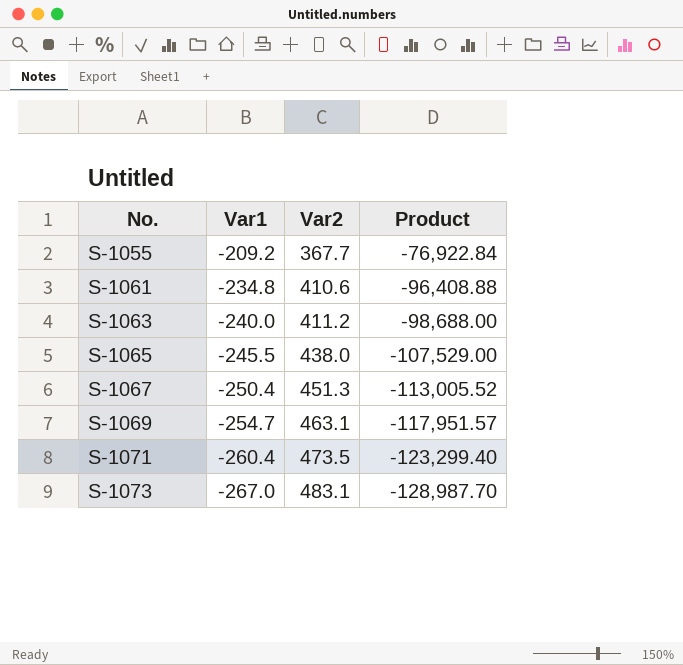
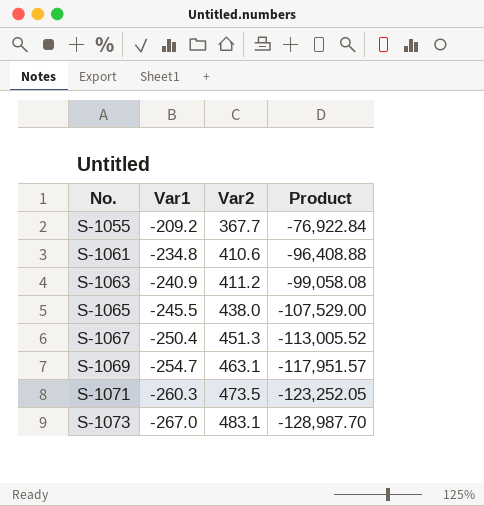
S-1063 | Var1: -240.0 -> -240.9
S-1063 | Product: -98,688.00 -> -99,058.08
S-1071 | Var1: -260.4 -> -260.3
S-1071 | Product: -123,299.40 -> -123,252.05

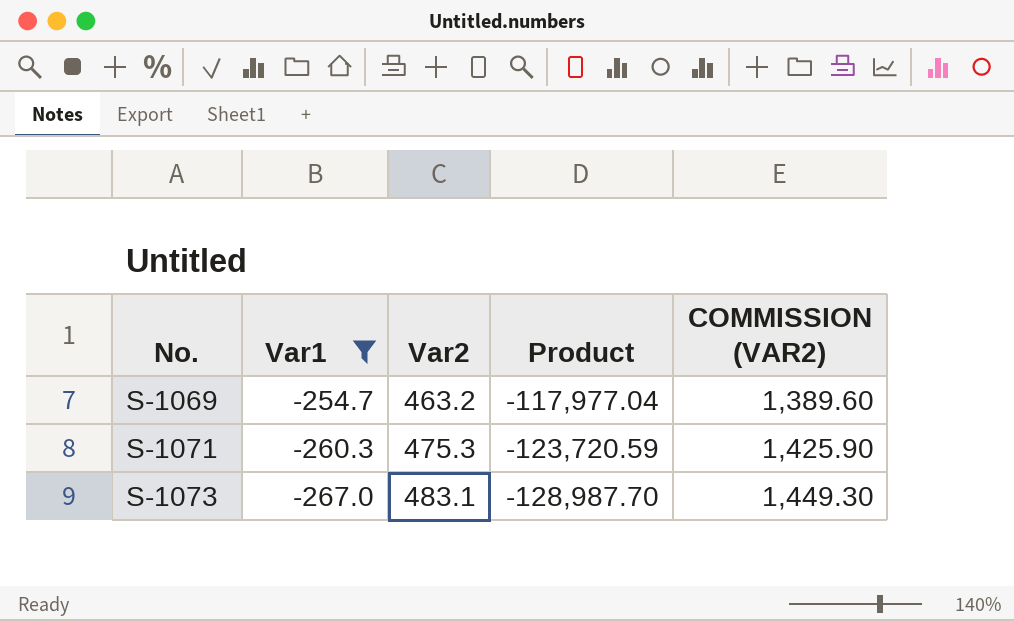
filter: none -> Var1 <= -254.7
column COMMISSION (VAR2) | formula: none -> [Var2] * 3
S-1069 | Var2: 463.1 -> 463.2
S-1069 | Product: -117,951.57 -> -117,977.04
S-1071 | Var2: 473.5 -> 475.3
S-1071 | Product: -123,252.05 -> -123,720.59

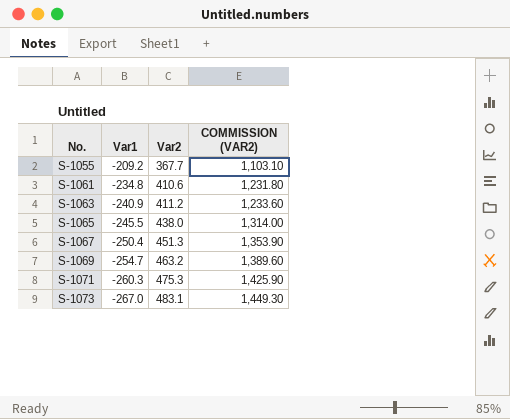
filter: Var1 <= -254.7 -> none
column Product | formula: [Var1] * [Var2] -> none

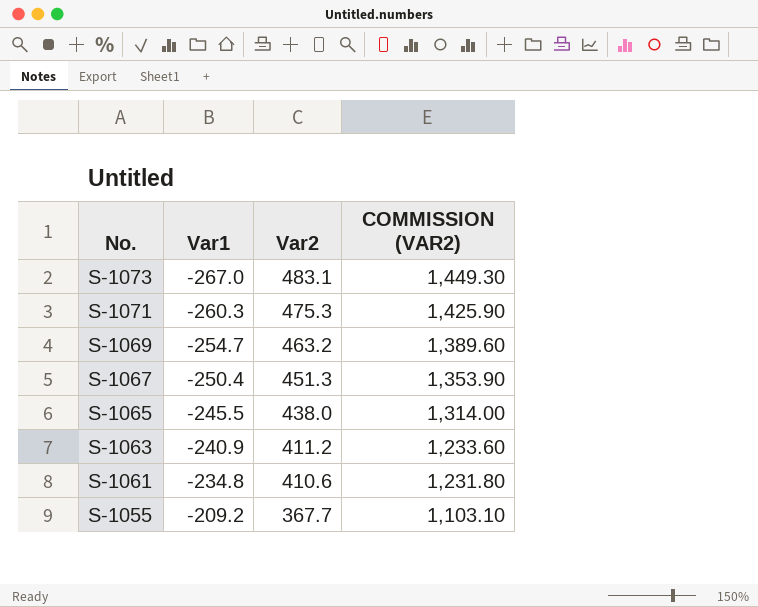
row order: No. ascending -> No. descending

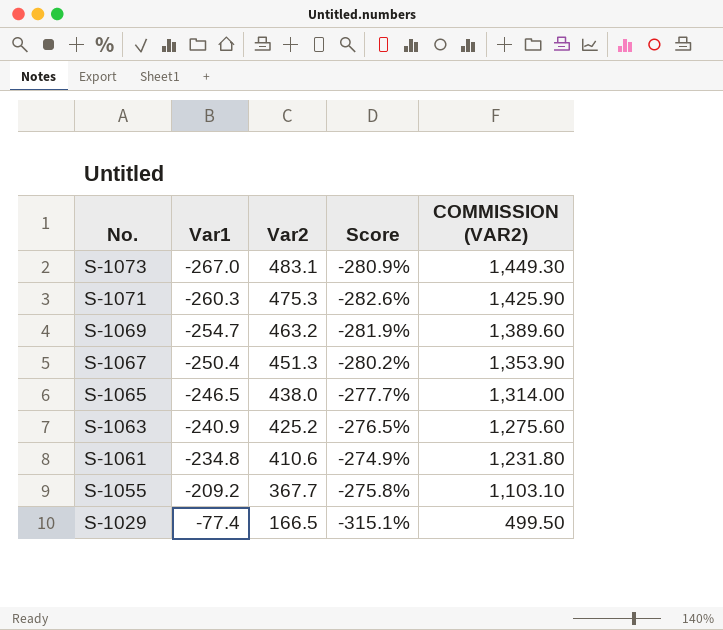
column Score | formula: none -> ([Var2] - [Var1]) / [Var1]
S-1065 | Var1: -245.5 -> -246.5
S-1063 | Var2: 411.2 -> 425.2
S-1063 | COMMISSION (VAR2): 1,233.60 -> 1,275.60
row S-1029: none -> -77.4 | 166.5 | -315.1% | 499.50

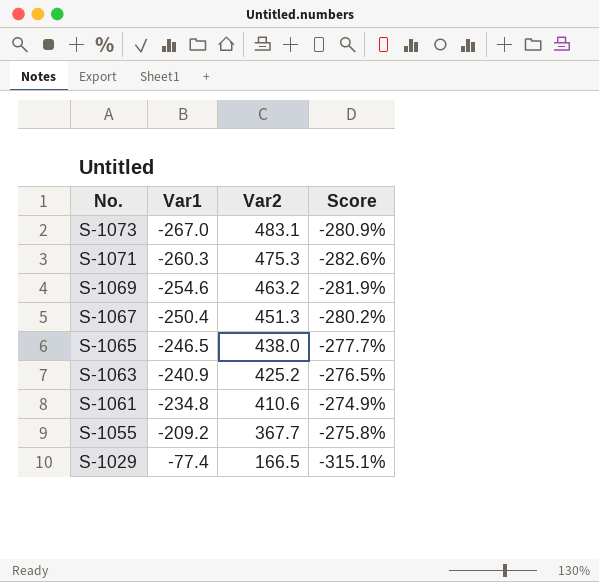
column COMMISSION (VAR2) | formula: [Var2] * 3 -> none
S-1069 | Var1: -254.7 -> -254.6

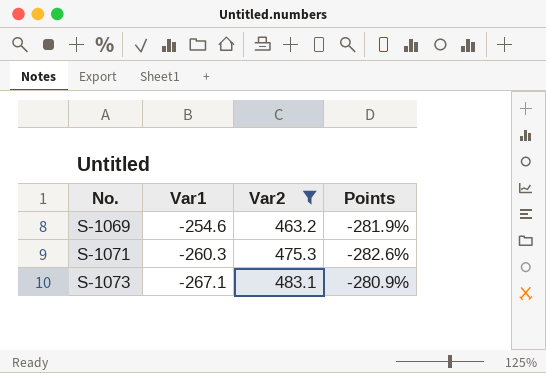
filter: none -> Var2 >= 463.2
row order: No. descending -> No. ascending
column name: Score -> Points
S-1073 | Var1: -267.0 -> -267.1

